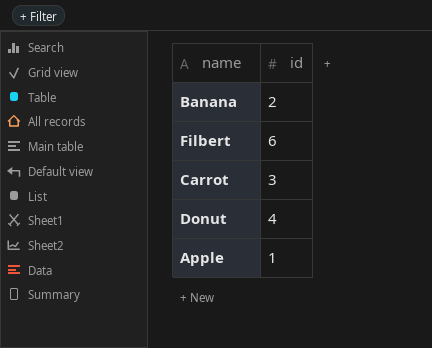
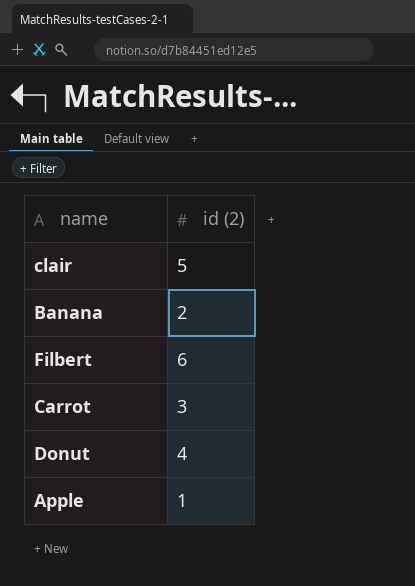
column name: id -> id (2)
row clair: none -> 5

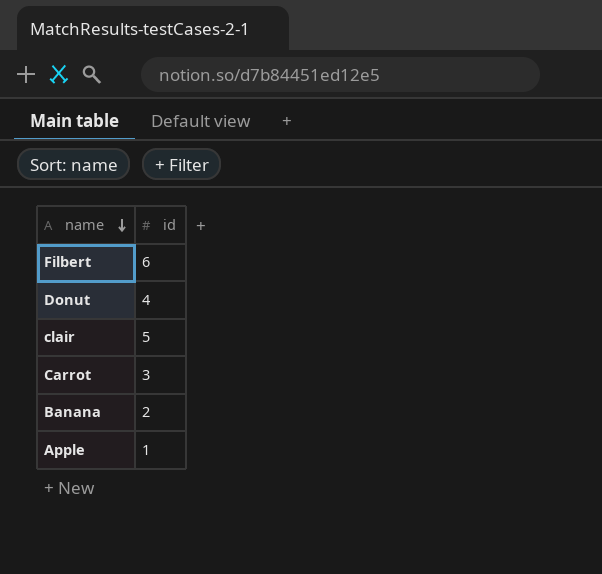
row order: none -> name descending
column name: id (2) -> id

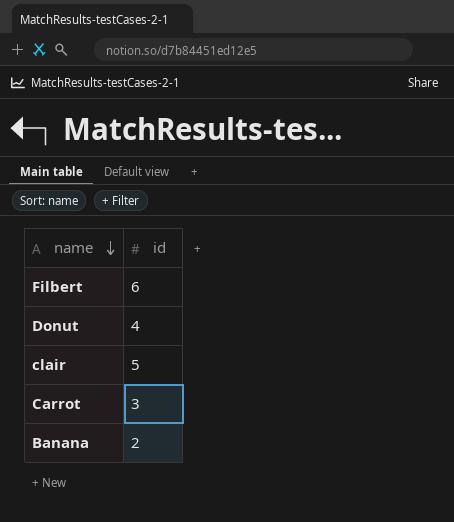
row Apple: 1 -> none

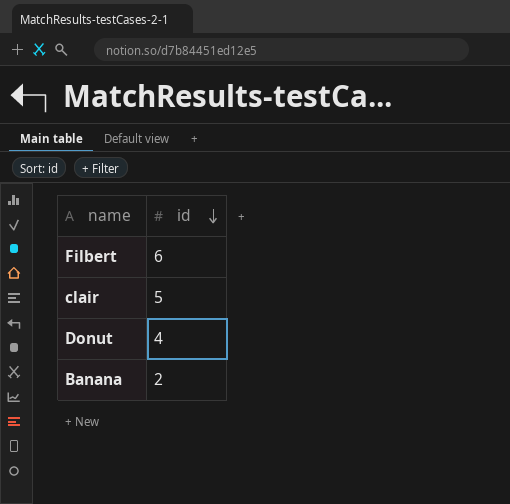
row order: name descending -> id descending
row Carrot: 3 -> none

